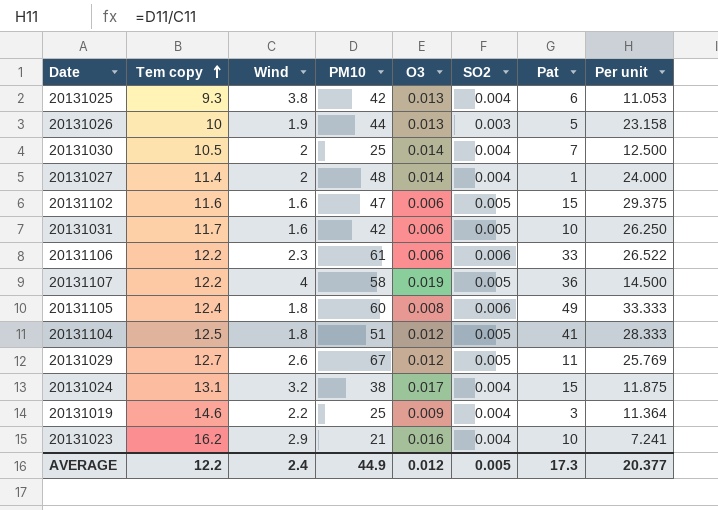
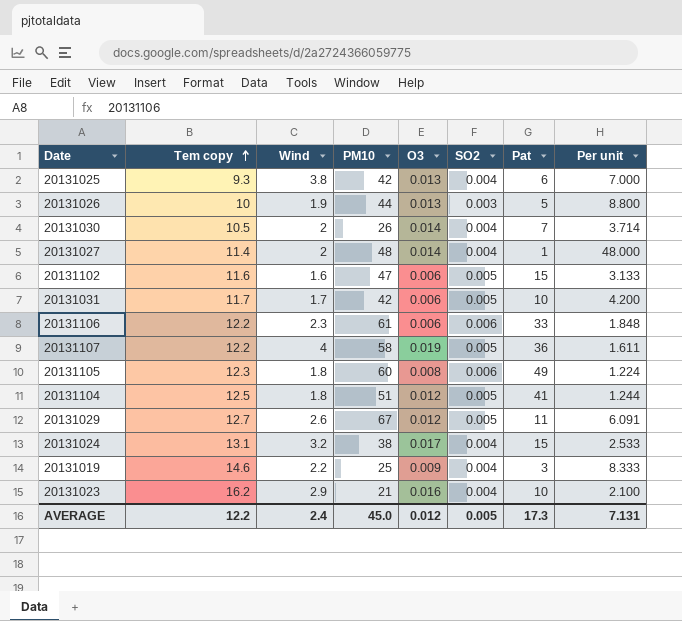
column Per unit | formula: [PM10] / [Wind] -> [PM10] / [Pat]
20131030 | PM10: 25 -> 26
20131031 | Wind: 1.6 -> 1.7
20131105 | Tem copy: 12.4 -> 12.3
AVERAGE | PM10: 44.9 -> 45.0
AVERAGE | Per unit: 20.377 -> 7.131

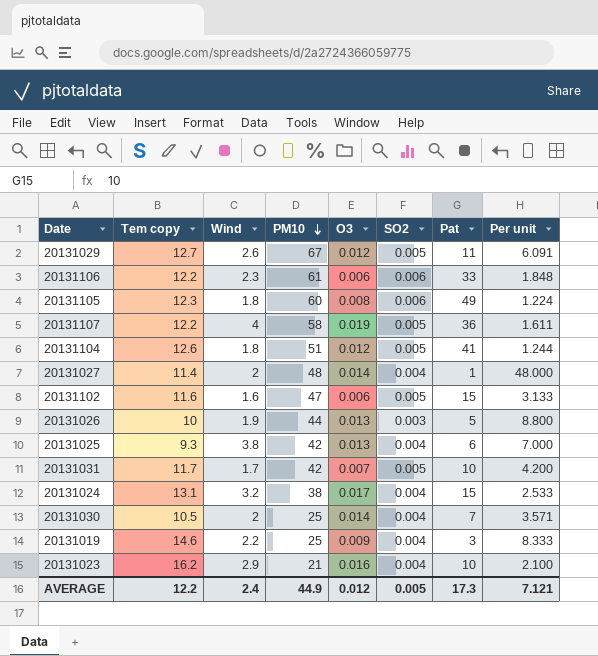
row order: Tem copy ascending -> PM10 descending
20131104 | Tem copy: 12.5 -> 12.6
20131031 | O3: 0.006 -> 0.007
20131030 | PM10: 26 -> 25
20131030 | Per unit: 3.714 -> 3.571
AVERAGE | PM10: 45.0 -> 44.9
AVERAGE | Per unit: 7.131 -> 7.121

